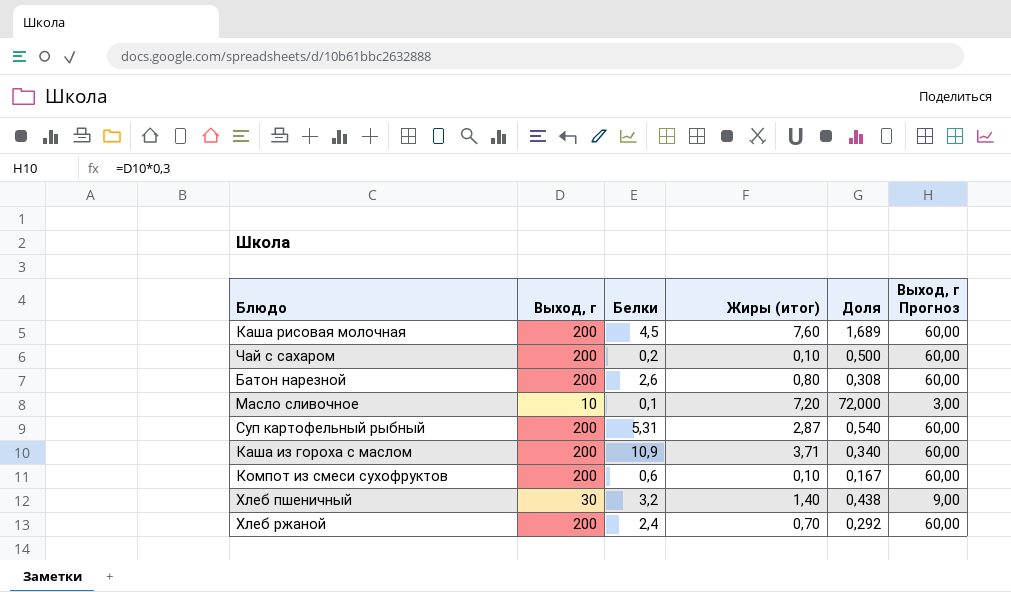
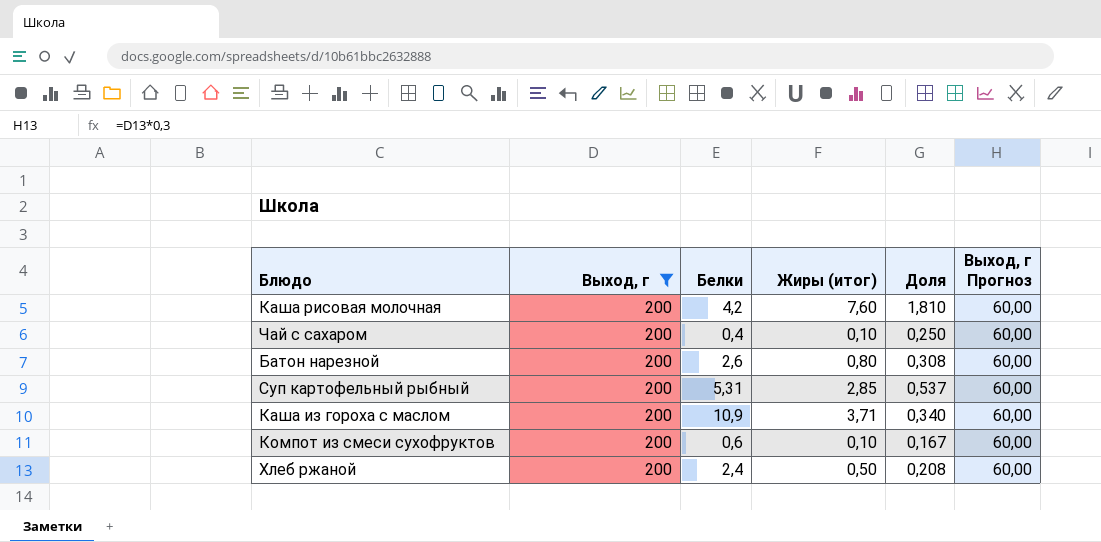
filter: none -> Выход, г = 200
Каша рисовая молочная | Белки: 4,5 -> 4,2
Каша рисовая молочная | Доля: 1,689 -> 1,810
Чай с сахаром | Белки: 0,2 -> 0,4
Чай с сахаром | Доля: 0,500 -> 0,250
Суп картофельный рыбный | Жиры (итог): 2,87 -> 2,85
Суп картофельный рыбный | Доля: 0,540 -> 0,537
Хлеб ржаной | Жиры (итог): 0,70 -> 0,50
Хлеб ржаной | Доля: 0,292 -> 0,208

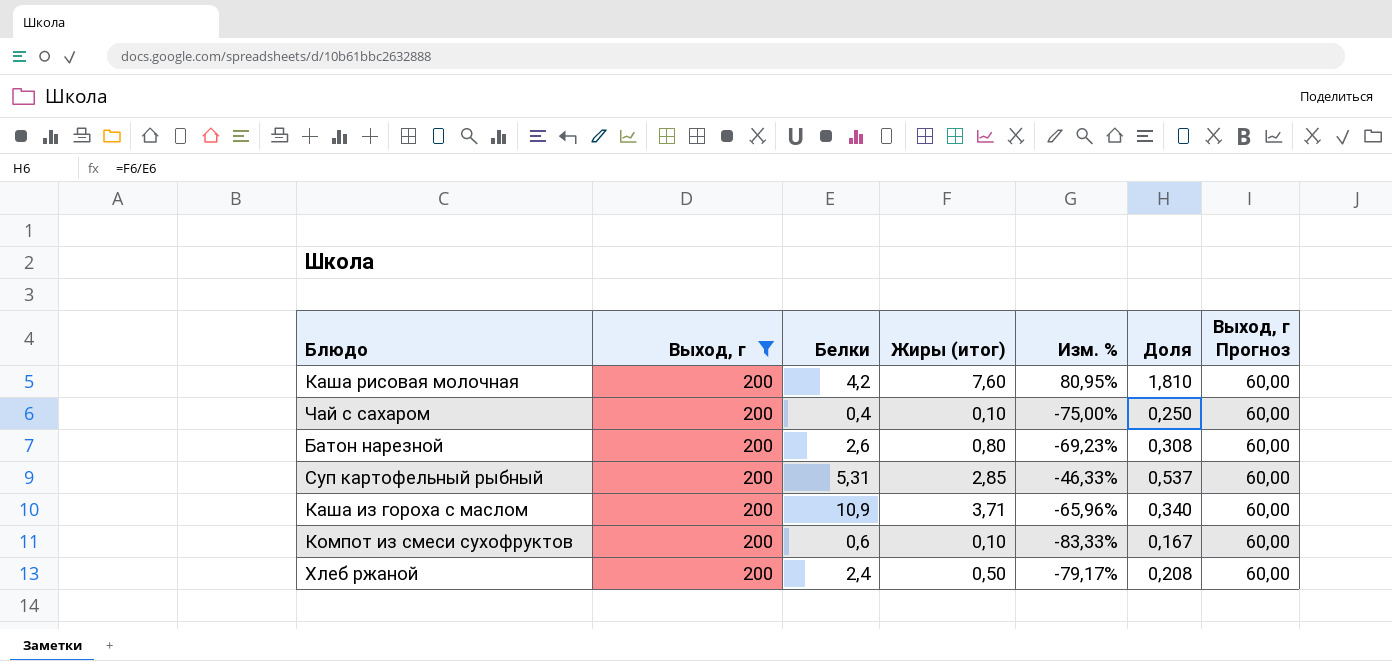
column Изм. % | formula: none -> ([Жиры (итог)] - [Белки]) / [Белки]

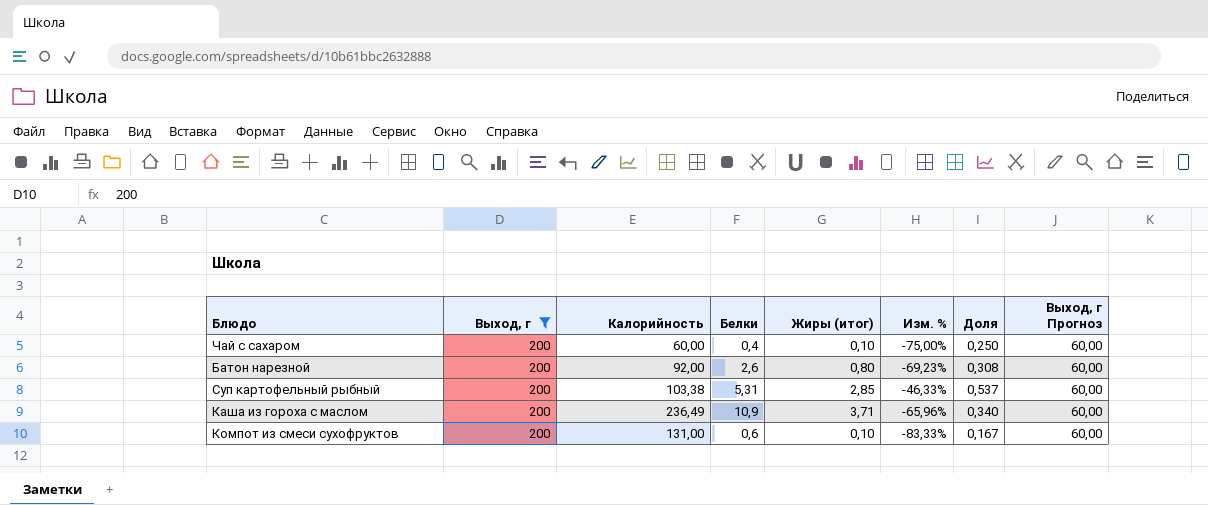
column Калорийность | position: none -> 3
row Каша рисовая молочная: 200 | 4,2 | 7,60 | 80,95% | 1,810 | 60,00 -> none
row Хлеб ржаной: 200 | 2,4 | 0,50 | -79,17% | 0,208 | 60,00 -> none

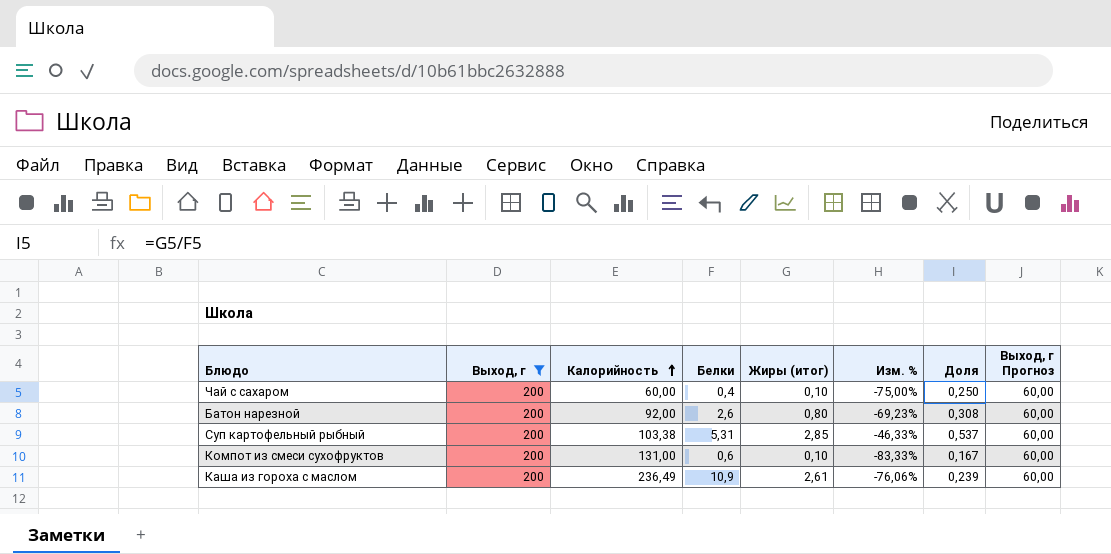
row order: none -> Калорийность ascending
Каша из гороха с маслом | Жиры (итог): 3,71 -> 2,61
Каша из гороха с маслом | Изм. %: -65,96% -> -76,06%
Каша из гороха с маслом | Доля: 0,340 -> 0,239

